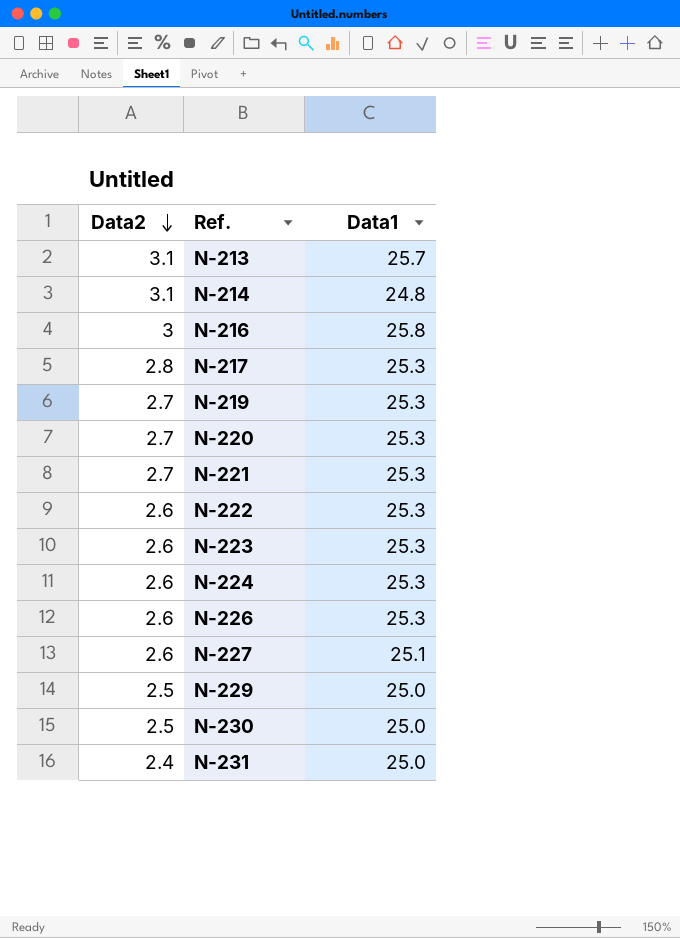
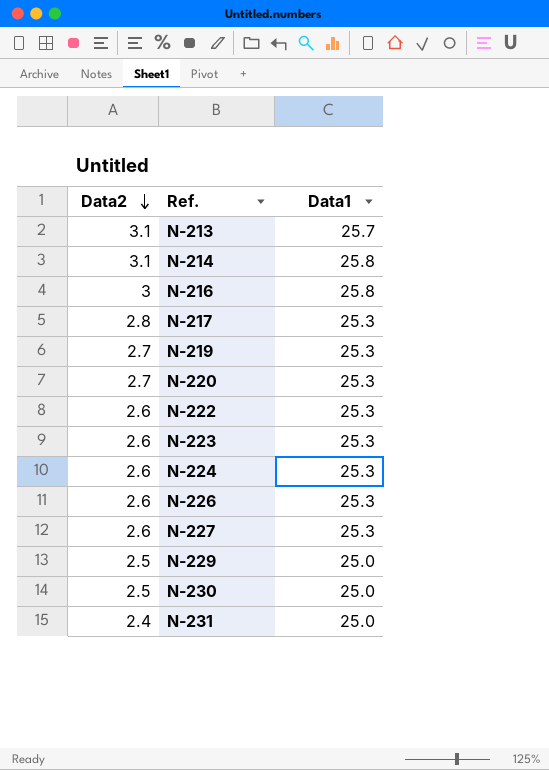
row N-221: 2.7 | 25.3 -> none
N-214 | Data1: 24.8 -> 25.8
N-227 | Data1: 25.1 -> 25.3

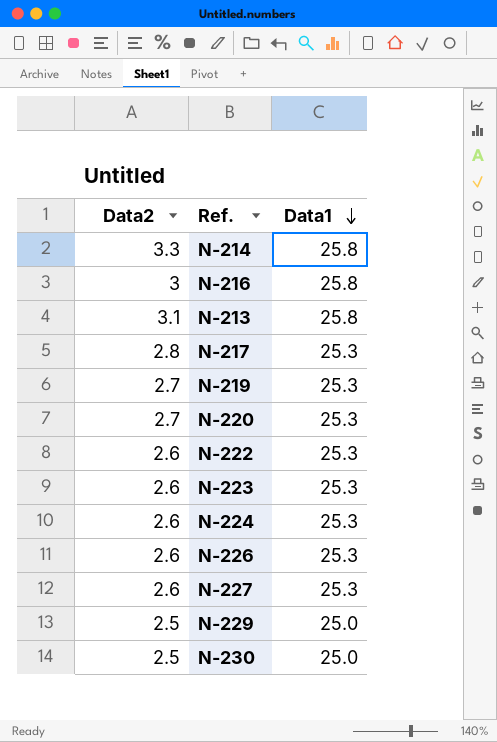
row order: Data2 descending -> Data1 descending
row N-231: 2.4 | 25.0 -> none
N-214 | Data2: 3.1 -> 3.3
N-213 | Data1: 25.7 -> 25.8

